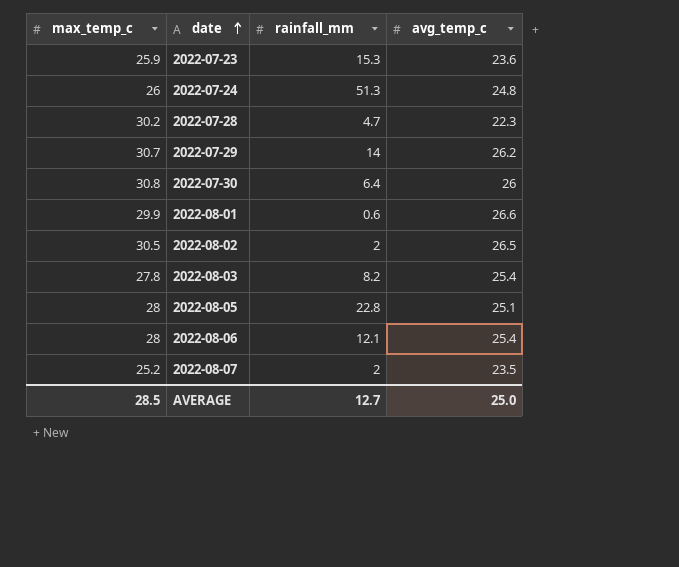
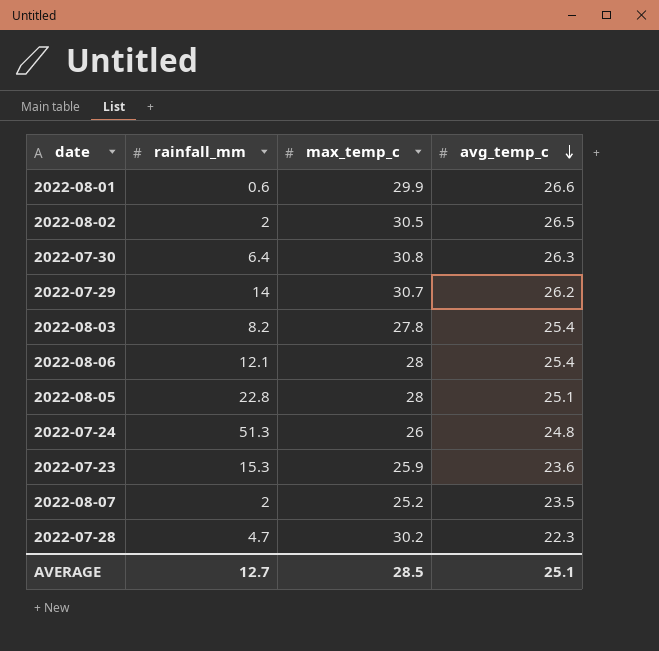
row order: date ascending -> avg_temp_c descending
column max_temp_c | position: 1 -> 3
2022-07-30 | avg_temp_c: 26 -> 26.3
AVERAGE | avg_temp_c: 25.0 -> 25.1

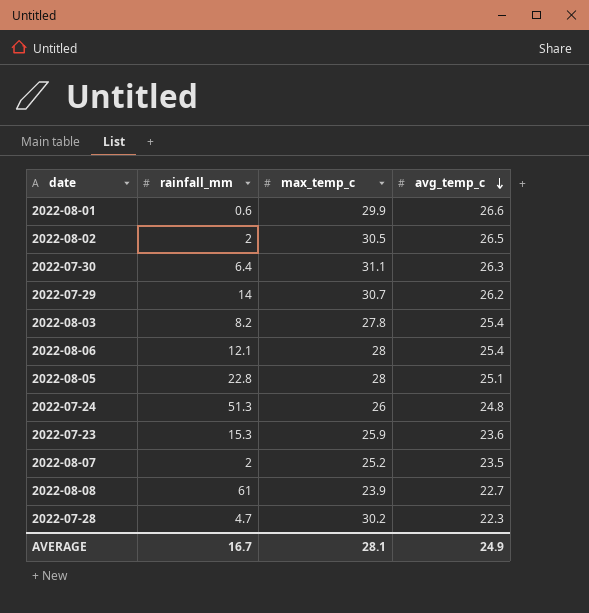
2022-07-30 | max_temp_c: 30.8 -> 31.1
row 2022-08-08: none -> 61 | 23.9 | 22.7
AVERAGE | rainfall_mm: 12.7 -> 16.7
AVERAGE | max_temp_c: 28.5 -> 28.1
AVERAGE | avg_temp_c: 25.1 -> 24.9

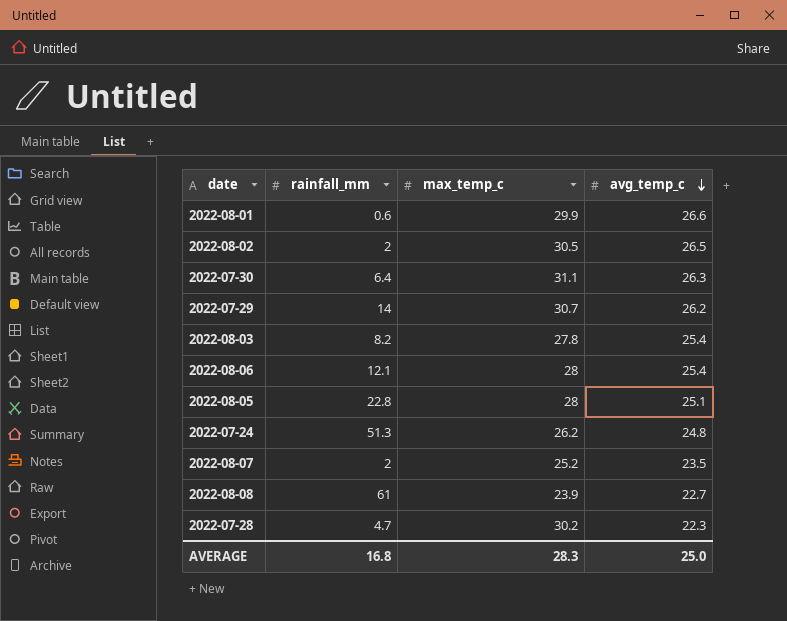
row 2022-07-23: 15.3 | 25.9 | 23.6 -> none
2022-07-24 | max_temp_c: 26 -> 26.2
AVERAGE | rainfall_mm: 16.7 -> 16.8
AVERAGE | max_temp_c: 28.1 -> 28.3
AVERAGE | avg_temp_c: 24.9 -> 25.0

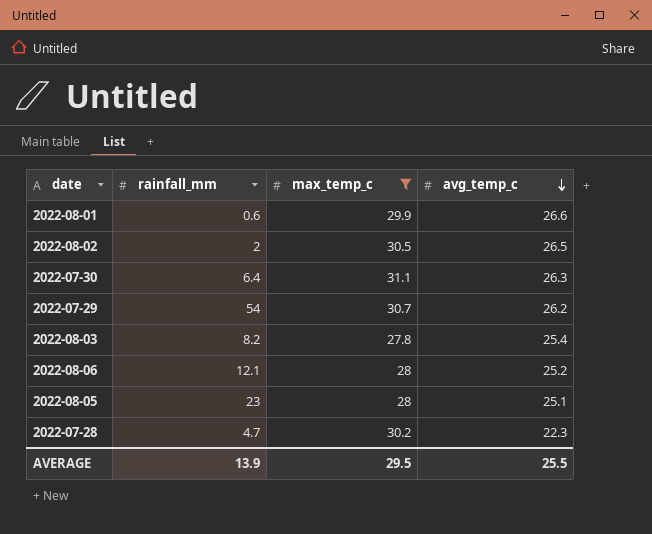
filter: none -> max_temp_c >= 27.8
2022-07-29 | rainfall_mm: 14 -> 54
2022-08-06 | avg_temp_c: 25.4 -> 25.2
2022-08-05 | rainfall_mm: 22.8 -> 23
AVERAGE | rainfall_mm: 16.8 -> 13.9
AVERAGE | max_temp_c: 28.3 -> 29.5
AVERAGE | avg_temp_c: 25.0 -> 25.5

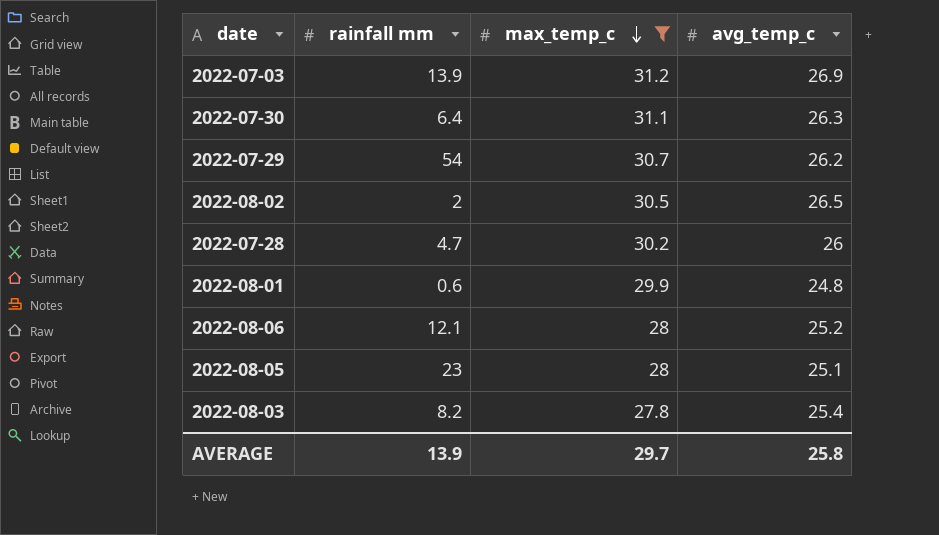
row order: avg_temp_c descending -> max_temp_c descending
column name: rainfall_mm -> rainfall mm
row 2022-07-03: none -> 13.9 | 31.2 | 26.9
2022-07-28 | avg_temp_c: 22.3 -> 26
2022-08-01 | avg_temp_c: 26.6 -> 24.8
AVERAGE | max_temp_c: 29.5 -> 29.7
AVERAGE | avg_temp_c: 25.5 -> 25.8

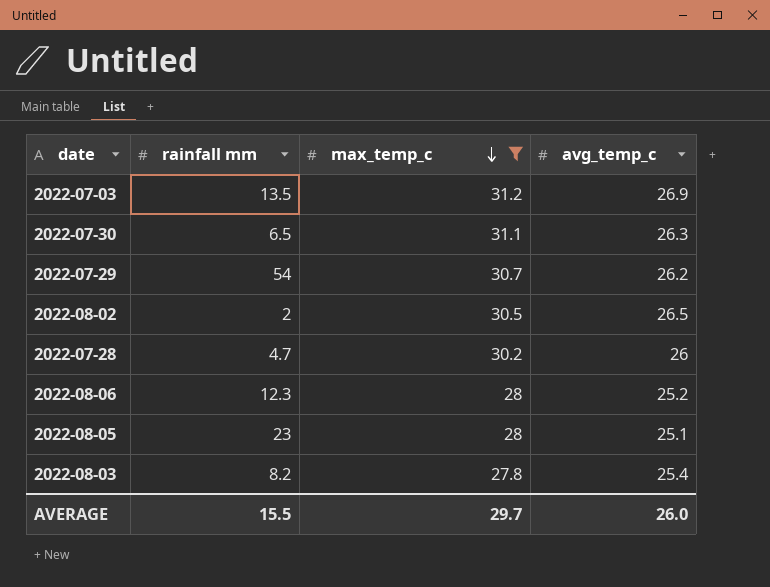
row 2022-08-01: 0.6 | 29.9 | 24.8 -> none
2022-07-03 | rainfall mm: 13.9 -> 13.5
2022-07-30 | rainfall mm: 6.4 -> 6.5
2022-08-06 | rainfall mm: 12.1 -> 12.3
AVERAGE | rainfall mm: 13.9 -> 15.5
AVERAGE | avg_temp_c: 25.8 -> 26.0

